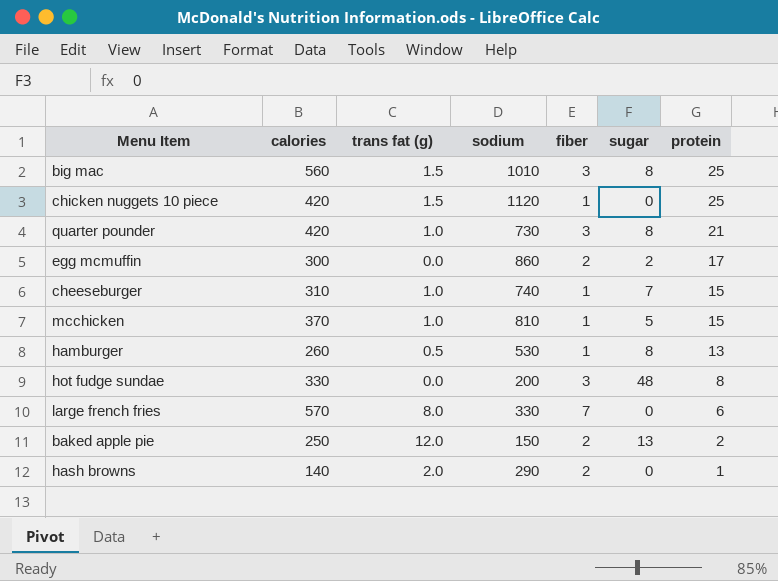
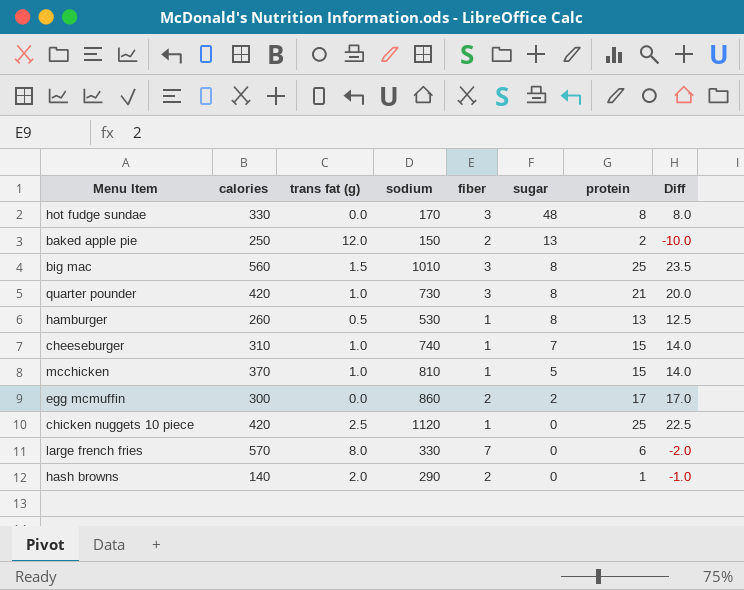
row order: protein descending -> sugar descending
column Diff | formula: none -> [protein] - [trans fat (g)]
hot fudge sundae | sodium: 200 -> 170
chicken nuggets 10 piece | trans fat (g): 1.5 -> 2.5

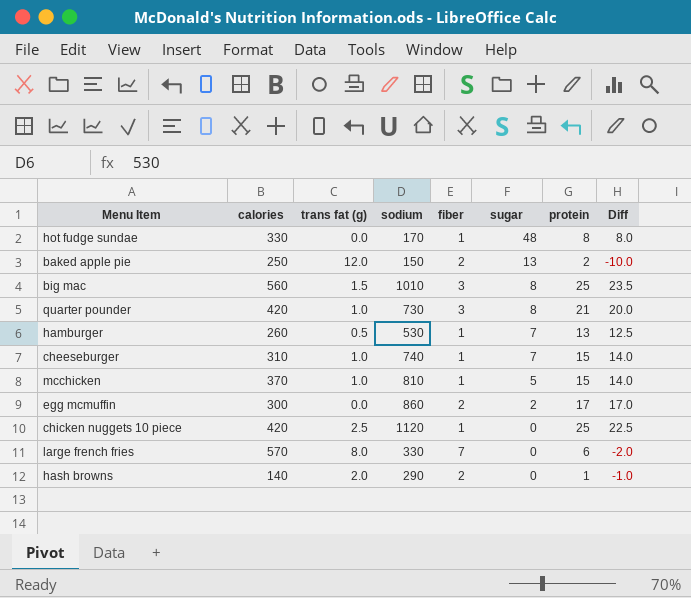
hot fudge sundae | fiber: 3 -> 1
hamburger | sugar: 8 -> 7

